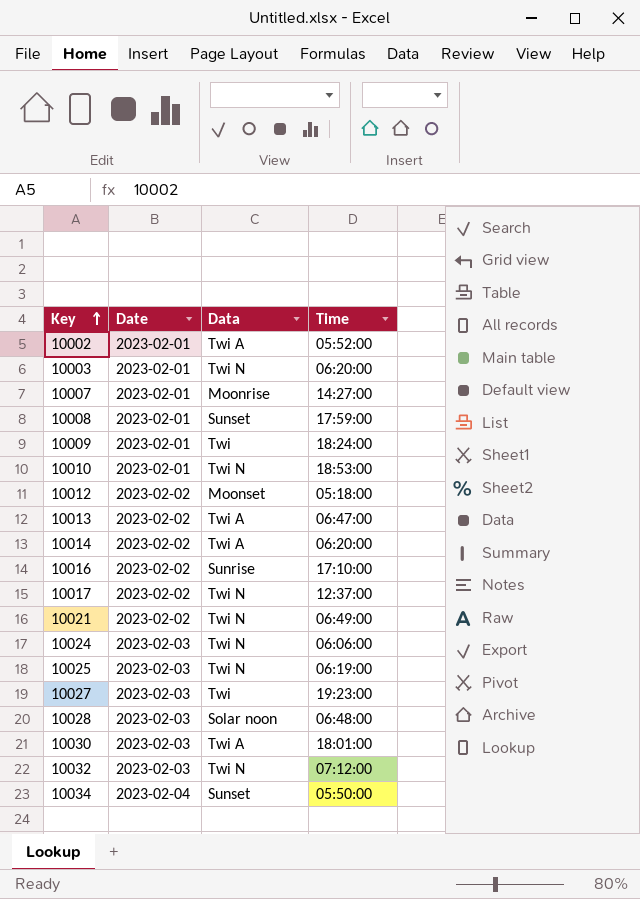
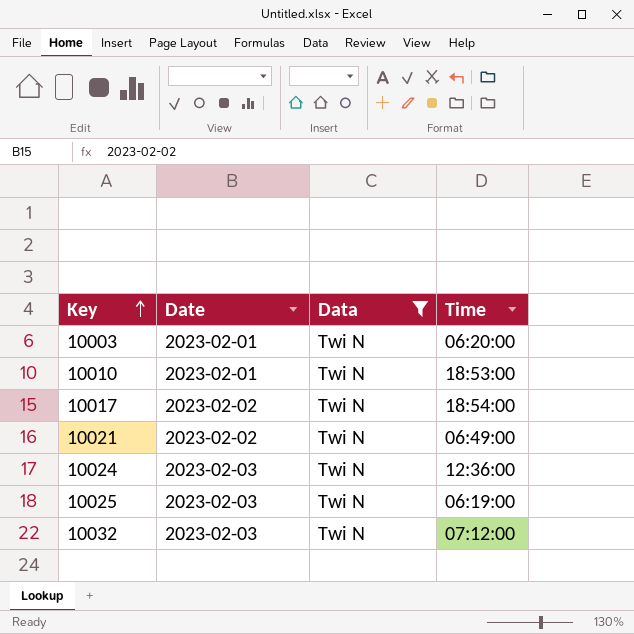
filter: none -> Data = Twi N
10017 | Time: 12:37:00 -> 18:54:00
10024 | Time: 06:06:00 -> 12:36:00

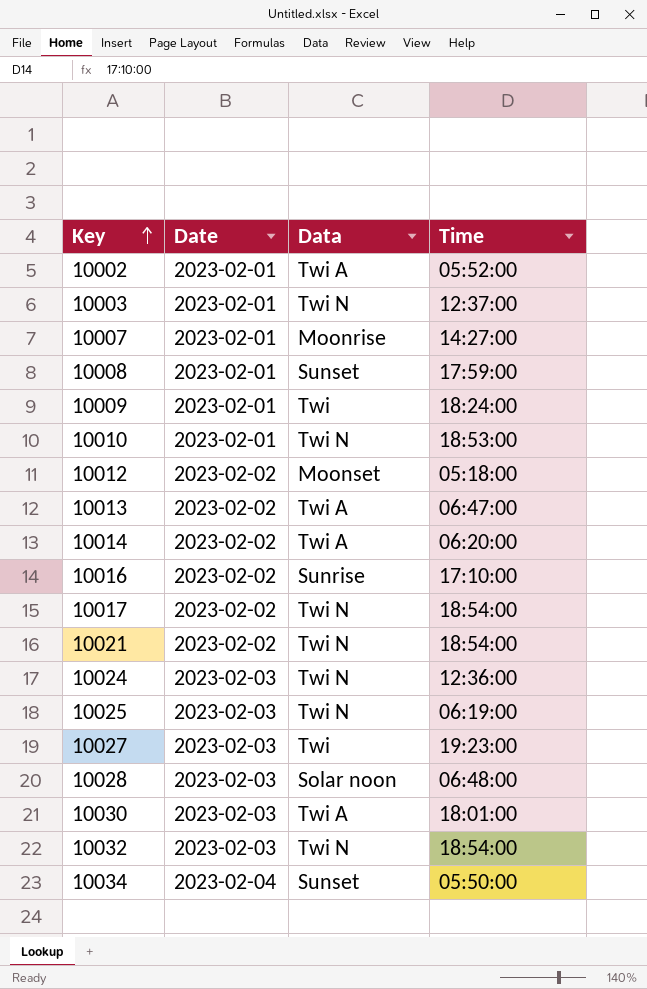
filter: Data = Twi N -> none
10003 | Time: 06:20:00 -> 12:37:00
10021 | Time: 06:49:00 -> 18:54:00
10032 | Time: 07:12:00 -> 18:54:00

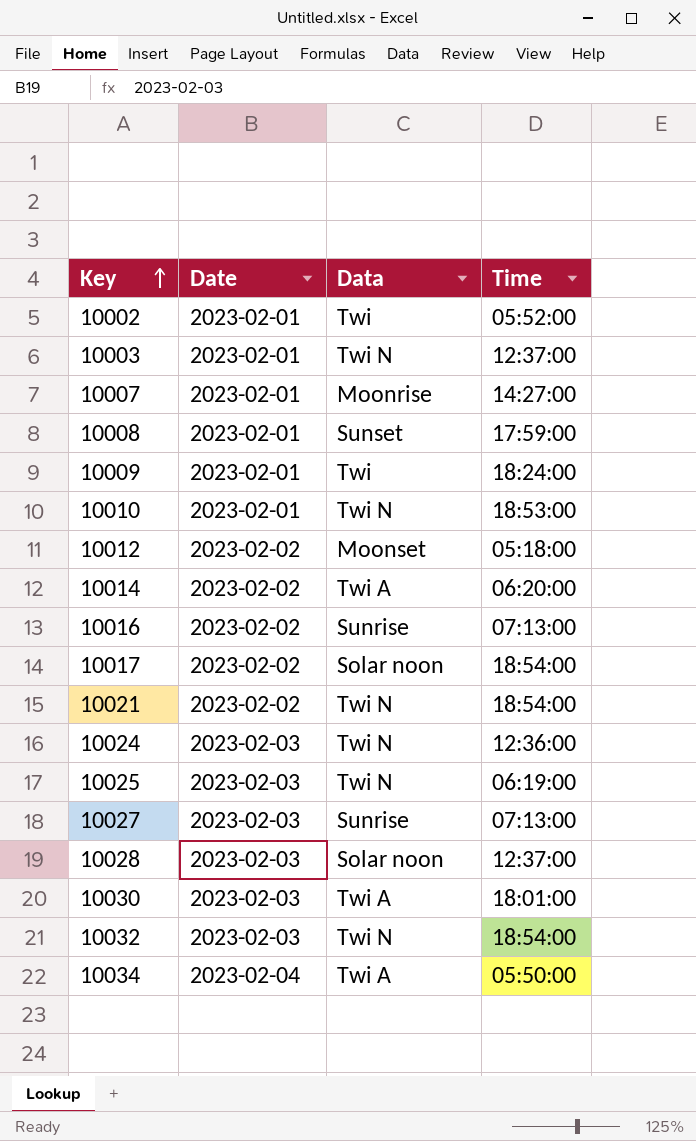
row 10013: 2023-02-02 | Twi A | 06:47:00 -> none
10002 | Data: Twi A -> Twi
10016 | Time: 17:10:00 -> 07:13:00
10017 | Data: Twi N -> Solar noon
10027 | Data: Twi -> Sunrise
10027 | Time: 19:23:00 -> 07:13:00
10028 | Time: 06:48:00 -> 12:37:00
10034 | Data: Sunset -> Twi A

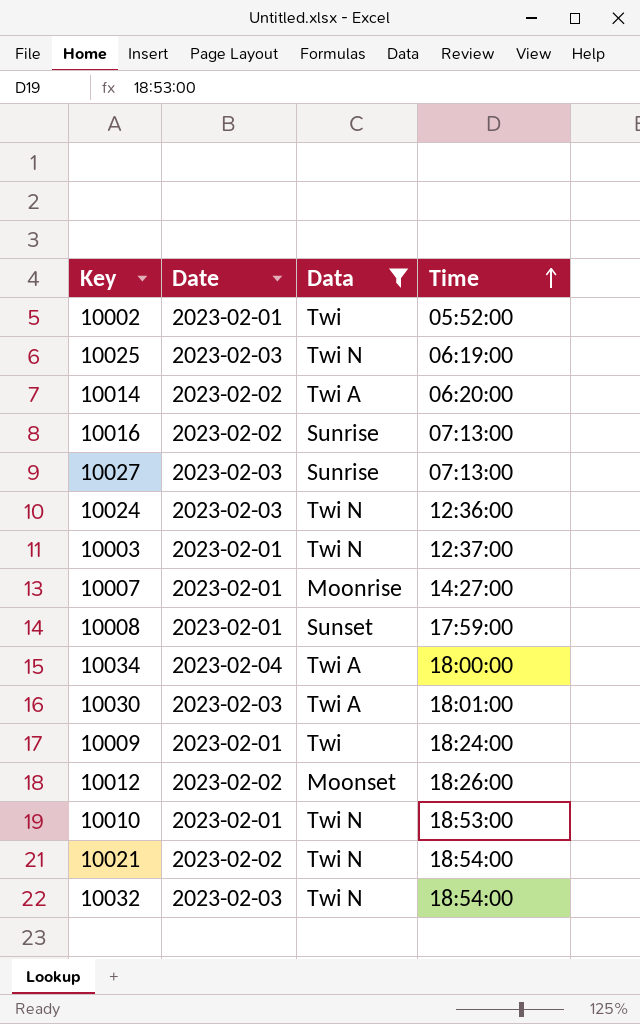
filter: none -> Data != Solar noon
row order: Key ascending -> Time ascending
10034 | Time: 05:50:00 -> 18:00:00
10012 | Time: 05:18:00 -> 18:26:00

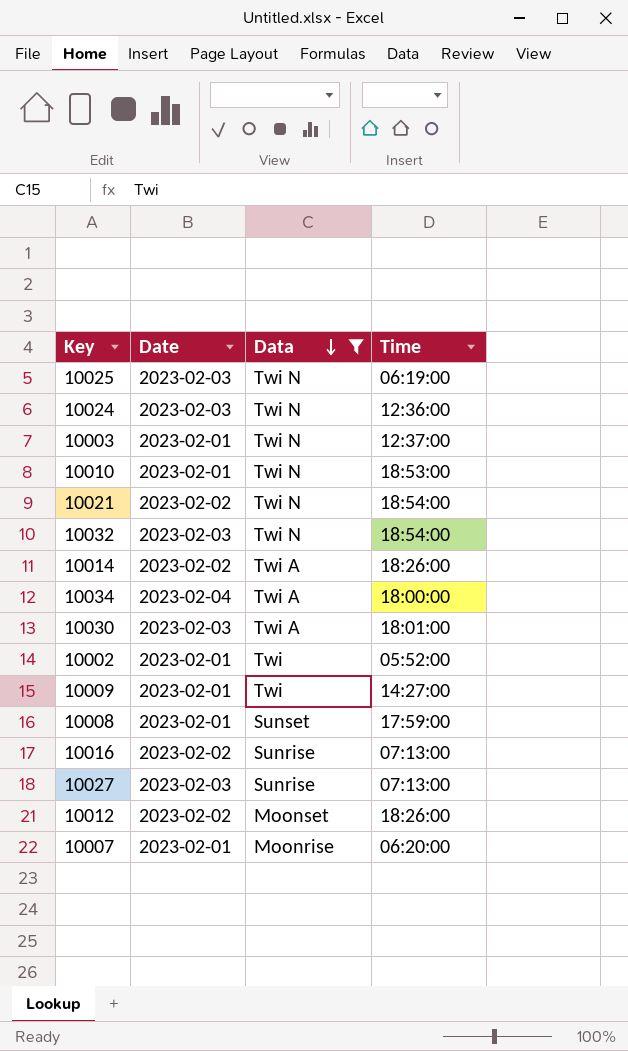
row order: Time ascending -> Data descending
10014 | Time: 06:20:00 -> 18:26:00
10009 | Time: 18:24:00 -> 14:27:00
10007 | Time: 14:27:00 -> 06:20:00

